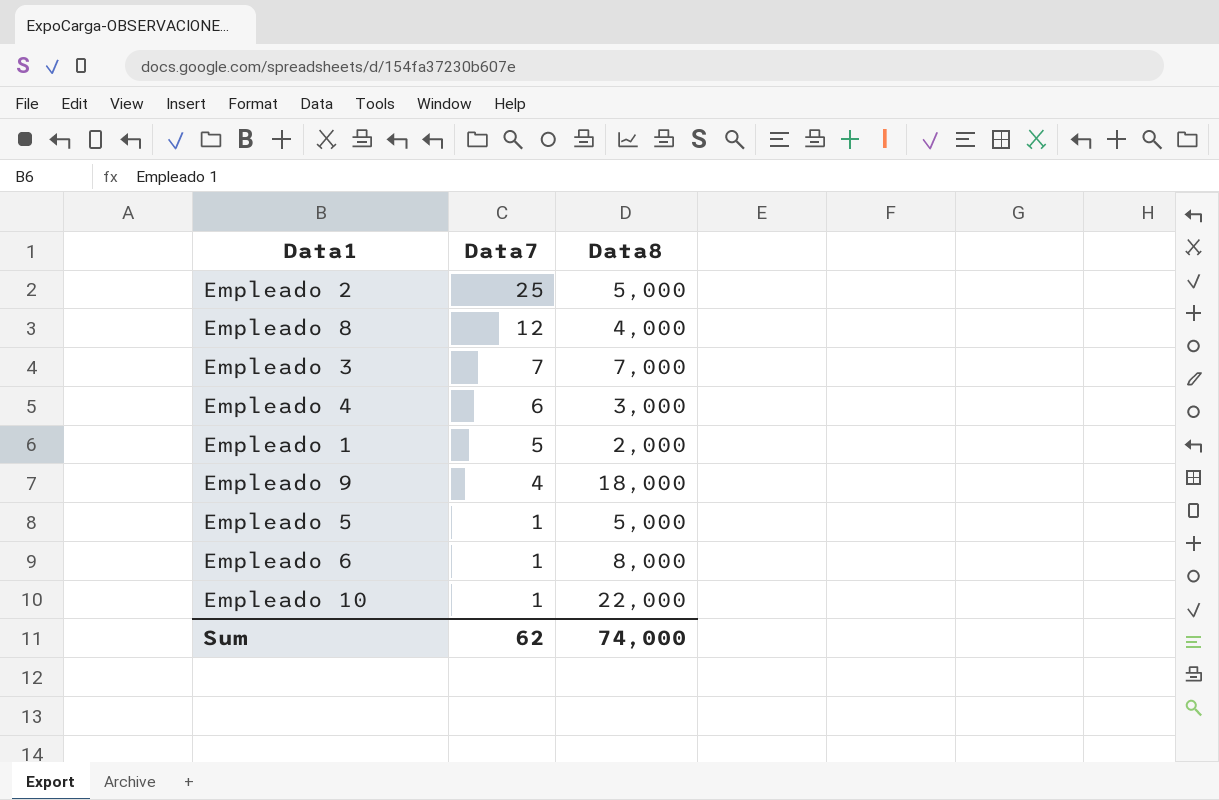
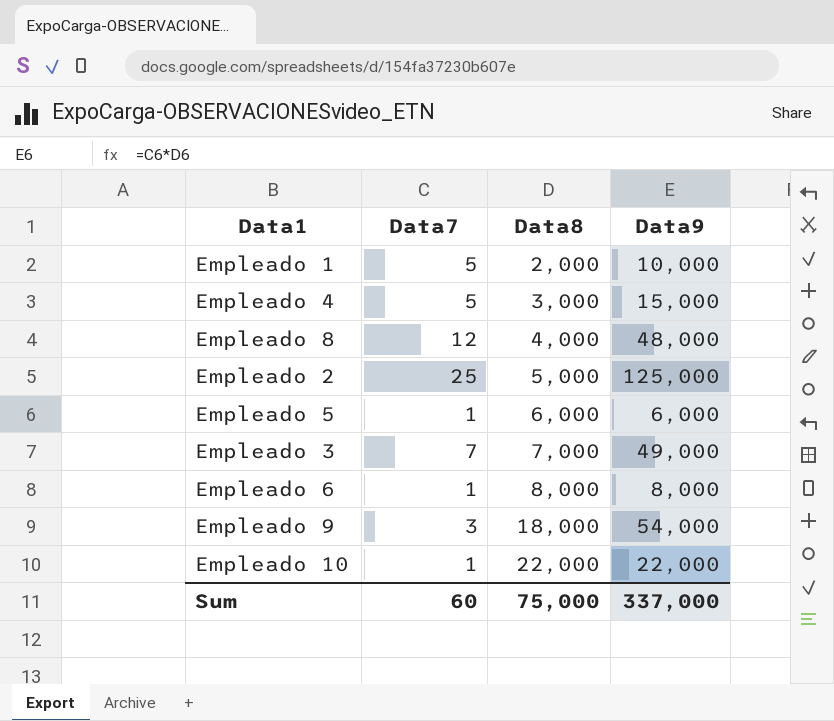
row order: Data7 descending -> Data8 ascending
column Data9 | formula: none -> [Data7] * [Data8]
Empleado 4 | Data7: 6 -> 5
Empleado 5 | Data8: 5,000 -> 6,000
Empleado 9 | Data7: 4 -> 3
Sum | Data7: 62 -> 60
Sum | Data8: 74,000 -> 75,000

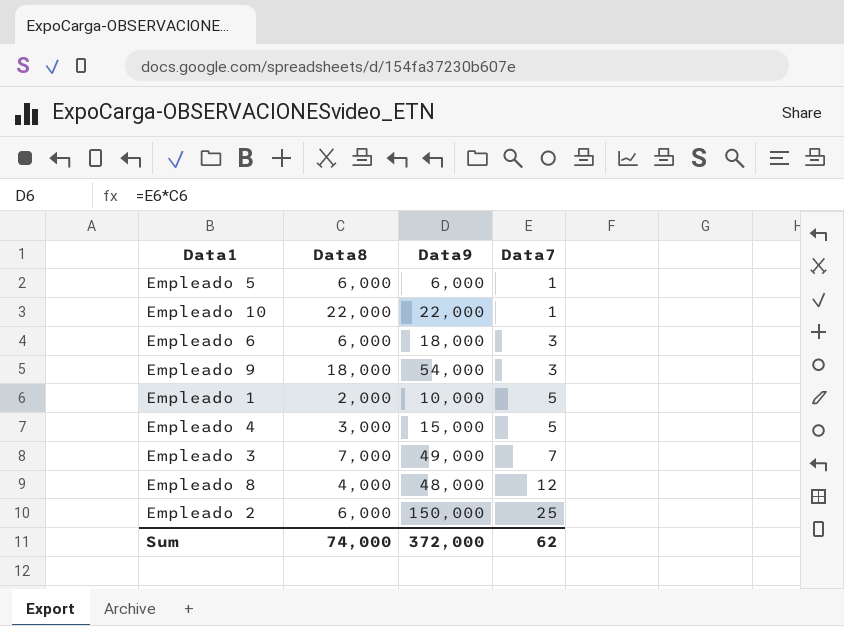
row order: Data8 ascending -> Data7 ascending
column Data7 | position: 2 -> 4
Empleado 6 | Data8: 8,000 -> 6,000
Empleado 6 | Data9: 8,000 -> 18,000
Empleado 6 | Data7: 1 -> 3
Empleado 2 | Data8: 5,000 -> 6,000
Empleado 2 | Data9: 125,000 -> 150,000
Sum | Data8: 75,000 -> 74,000
Sum | Data9: 337,000 -> 372,000
Sum | Data7: 60 -> 62

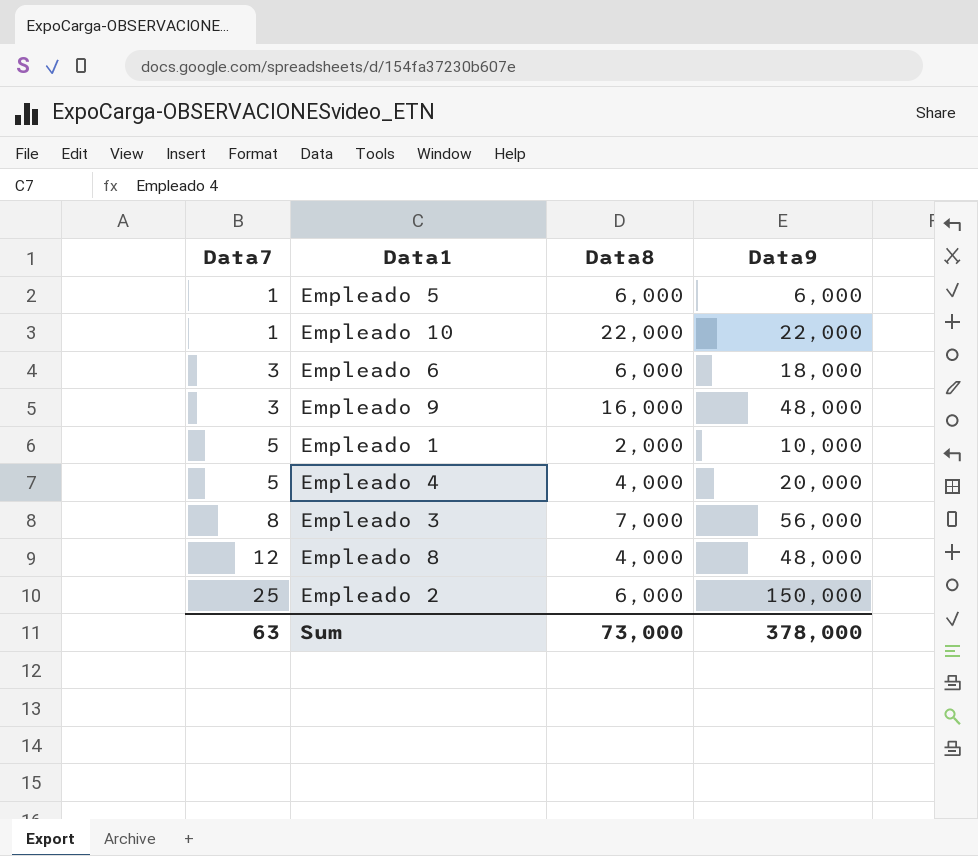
column Data7 | position: 4 -> 1
Empleado 9 | Data8: 18,000 -> 16,000
Empleado 9 | Data9: 54,000 -> 48,000
Empleado 4 | Data8: 3,000 -> 4,000
Empleado 4 | Data9: 15,000 -> 20,000
Empleado 3 | Data7: 7 -> 8
Empleado 3 | Data9: 49,000 -> 56,000
Sum | Data7: 62 -> 63
Sum | Data8: 74,000 -> 73,000
Sum | Data9: 372,000 -> 378,000

